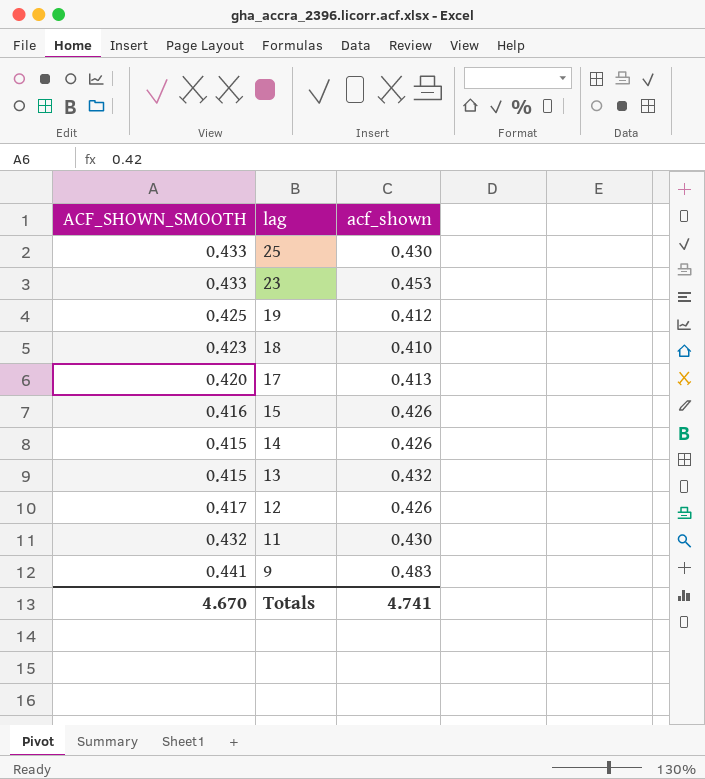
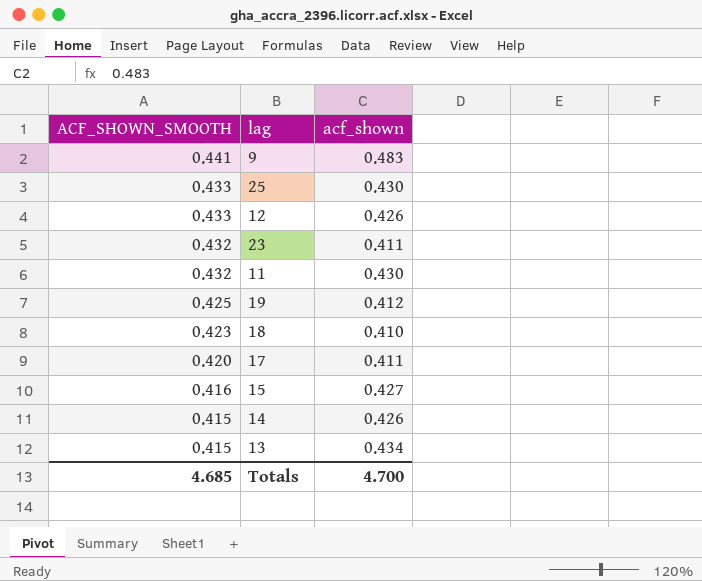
row order: lag descending -> ACF_SHOWN_SMOOTH descending
12 | ACF_SHOWN_SMOOTH: 0.417 -> 0.433
23 | ACF_SHOWN_SMOOTH: 0.433 -> 0.432
23 | acf_shown: 0.453 -> 0.411
17 | acf_shown: 0.413 -> 0.411
15 | acf_shown: 0.426 -> 0.427
13 | acf_shown: 0.432 -> 0.434
Totals | ACF_SHOWN_SMOOTH: 4.670 -> 4.685
Totals | acf_shown: 4.741 -> 4.700

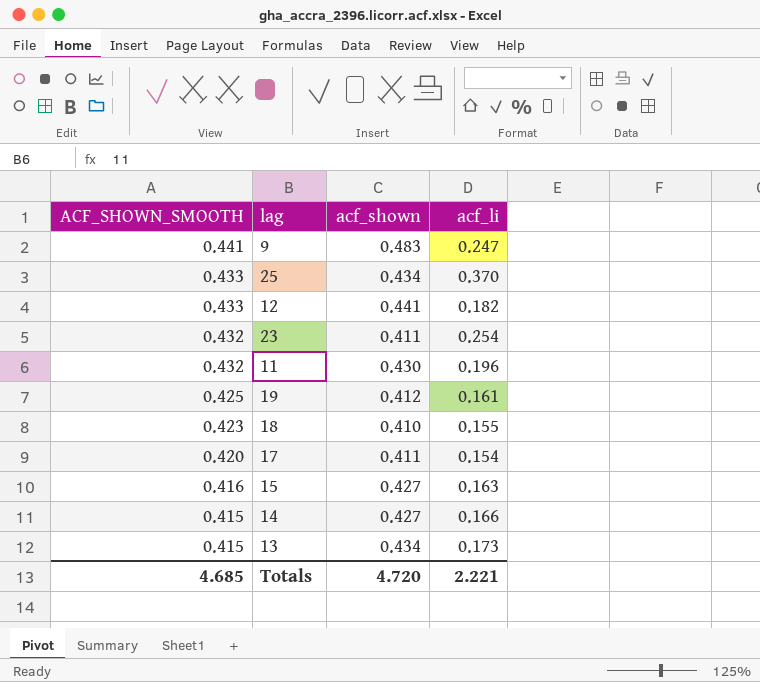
column acf_li | position: none -> 4
25 | acf_shown: 0.430 -> 0.434
12 | acf_shown: 0.426 -> 0.441
14 | acf_shown: 0.426 -> 0.427
Totals | acf_shown: 4.700 -> 4.720

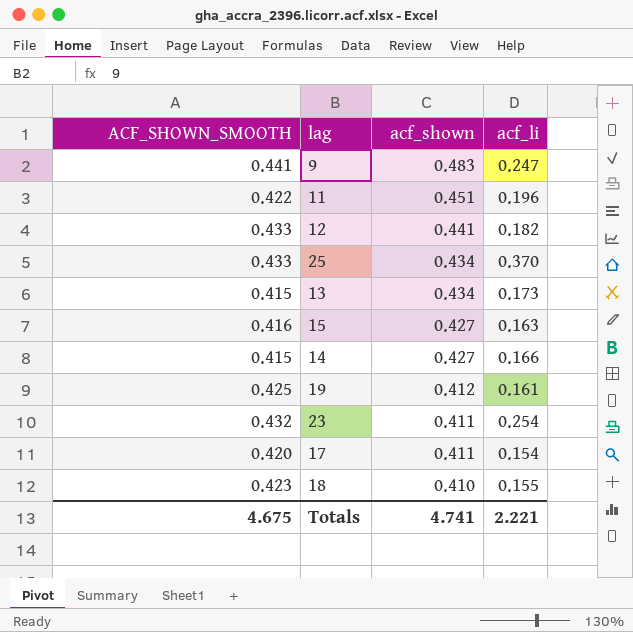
row order: ACF_SHOWN_SMOOTH descending -> acf_shown descending
11 | ACF_SHOWN_SMOOTH: 0.432 -> 0.422
11 | acf_shown: 0.430 -> 0.451
Totals | ACF_SHOWN_SMOOTH: 4.685 -> 4.675
Totals | acf_shown: 4.720 -> 4.741

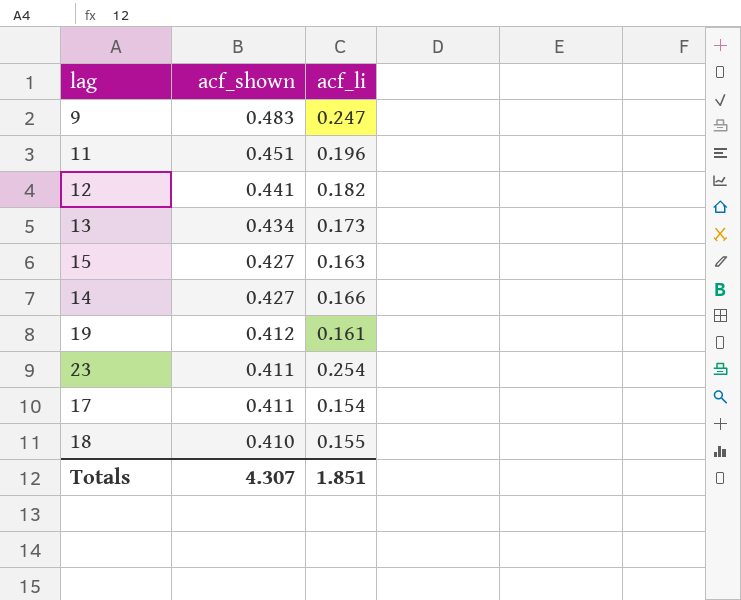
column ACF_SHOWN_SMOOTH | position: 1 -> none
row 25: 0.433 | 0.434 | 0.370 -> none
Totals | acf_shown: 4.741 -> 4.307
Totals | acf_li: 2.221 -> 1.851

